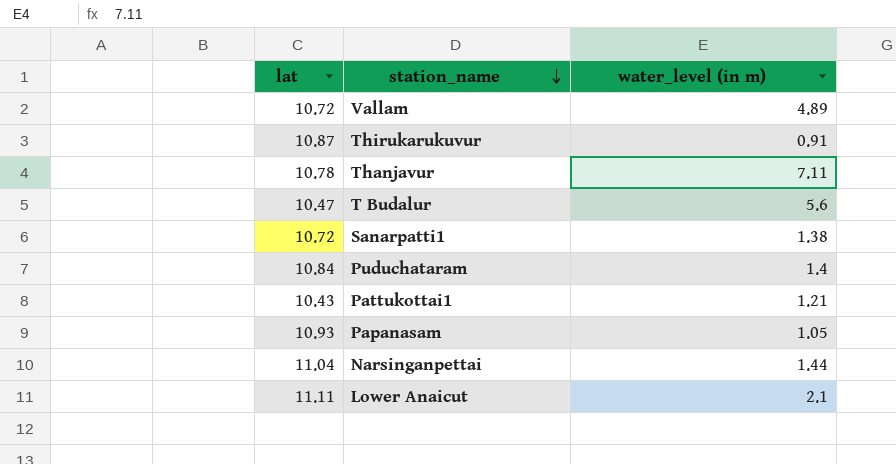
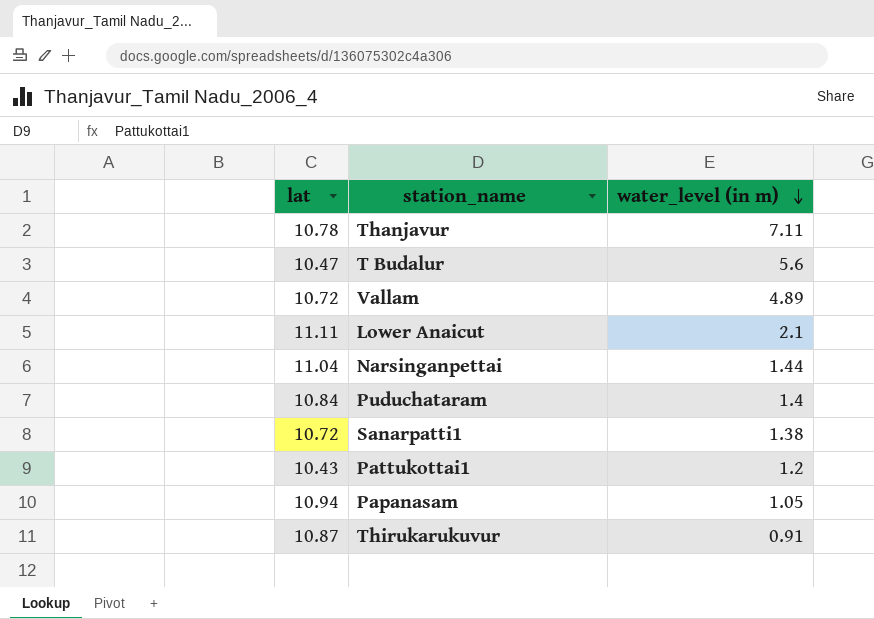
row order: station_name descending -> water_level (in m) descending
Pattukottai1 | water_level (in m): 1.21 -> 1.2
Papanasam | lat: 10.93 -> 10.94

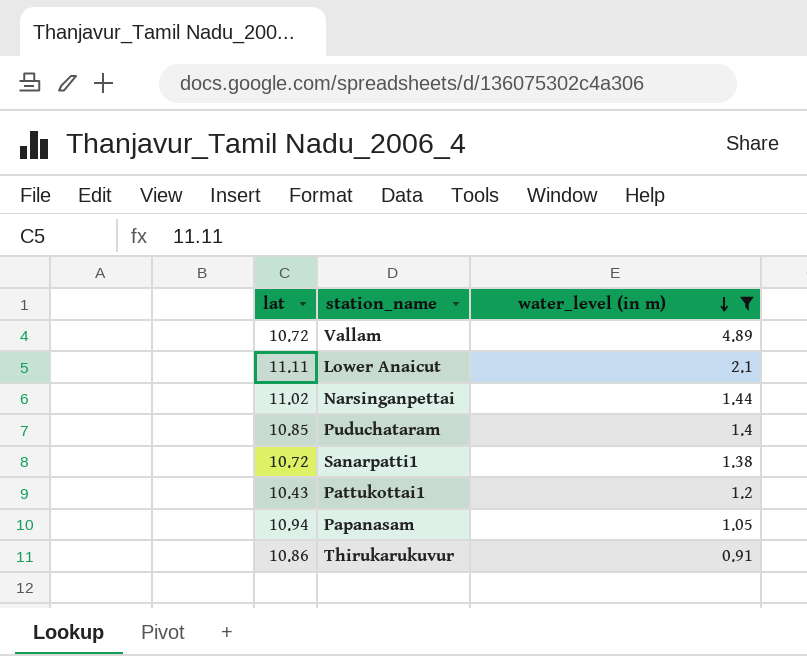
filter: none -> water_level (in m) <= 4.89
Narsinganpettai | lat: 11.04 -> 11.02
Puduchataram | lat: 10.84 -> 10.85
Thirukarukuvur | lat: 10.87 -> 10.86

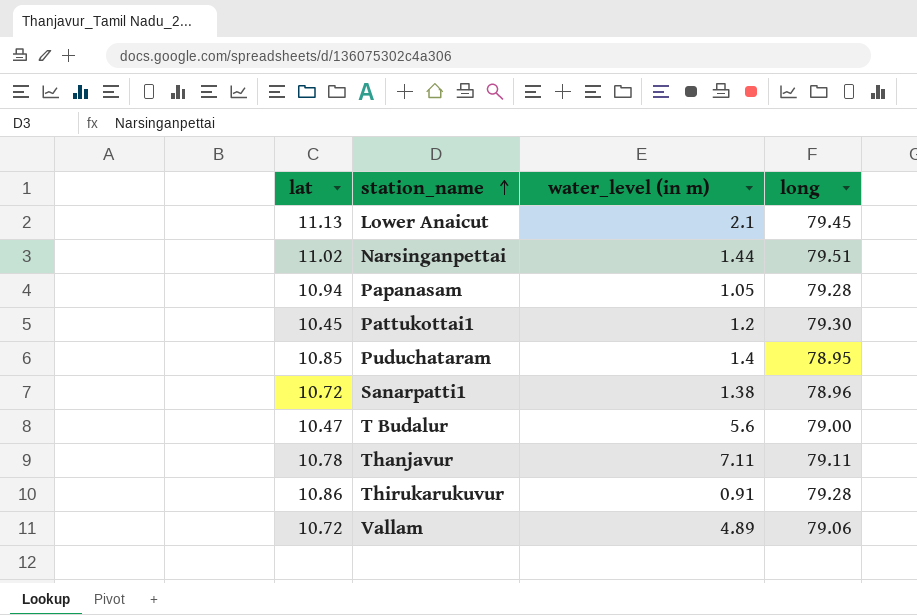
filter: water_level (in m) <= 4.89 -> none
row order: water_level (in m) descending -> station_name ascending
column long | position: none -> 4
Lower Anaicut | lat: 11.11 -> 11.13
Pattukottai1 | lat: 10.43 -> 10.45

